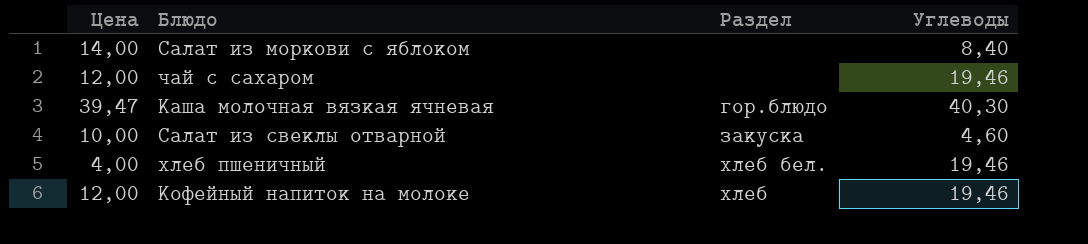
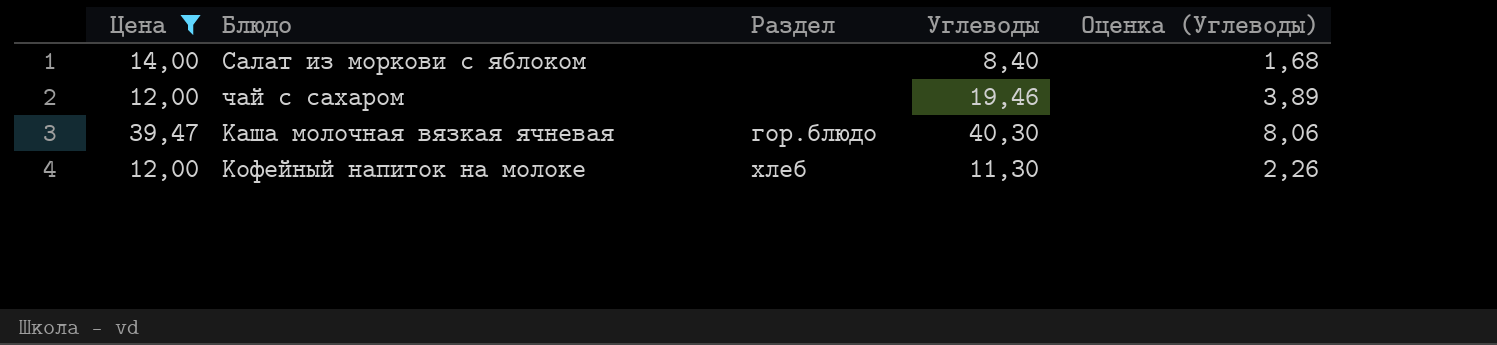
filter: none -> Цена >= 12,00
column Оценка (Углеводы) | formula: none -> [Углеводы] * 0,2
Кофейный напиток на молоке | Углеводы: 19,46 -> 11,30

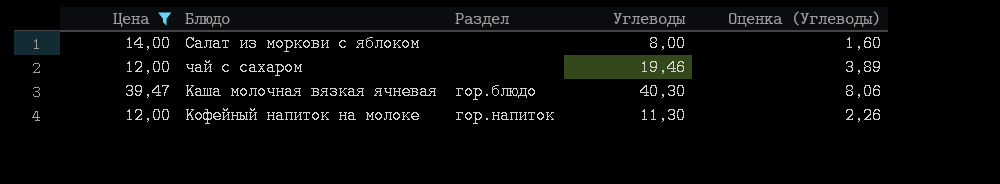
Салат из моркови с яблоком | Углеводы: 8,40 -> 8,00
Салат из моркови с яблоком | Оценка (Углеводы): 1,68 -> 1,60
Кофейный напиток на молоке | Раздел: хлеб -> гор.напиток

